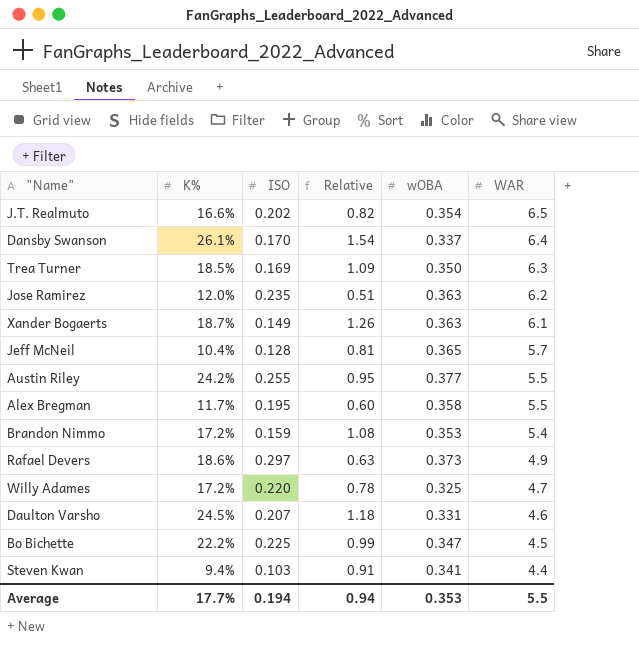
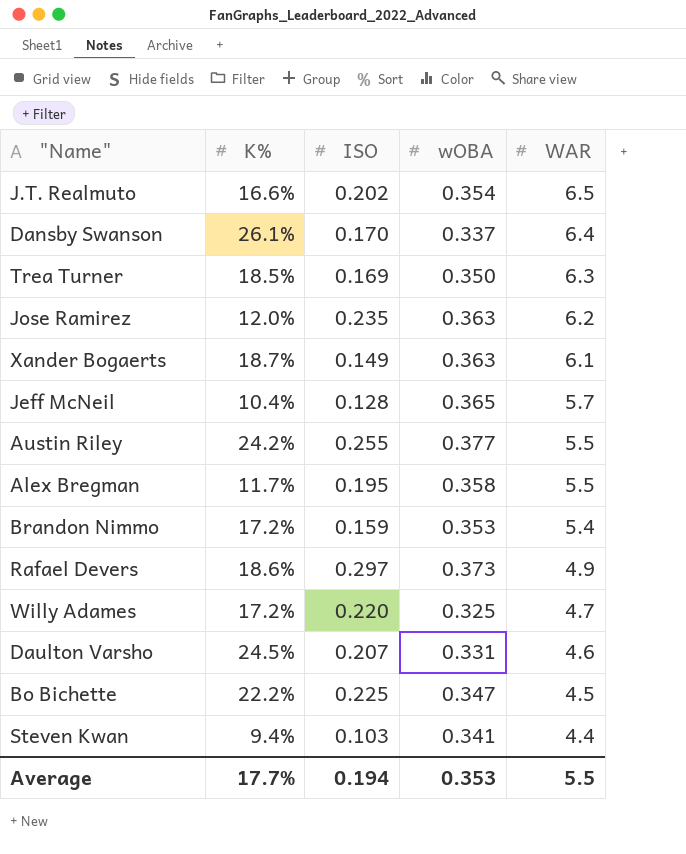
column Relative | formula: [K%] / [ISO] -> none

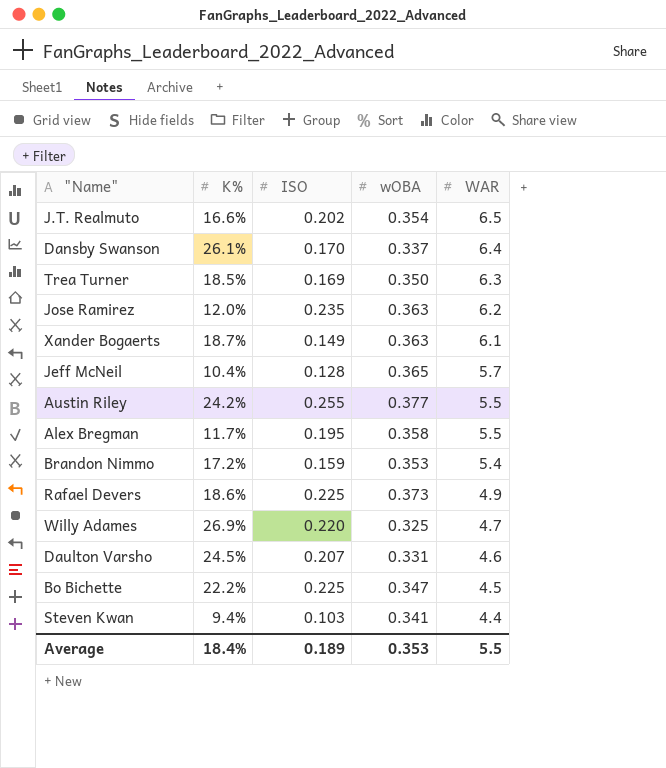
Rafael Devers | ISO: 0.297 -> 0.225
Willy Adames | K%: 17.2% -> 26.9%
Average | K%: 17.7% -> 18.4%
Average | ISO: 0.194 -> 0.189

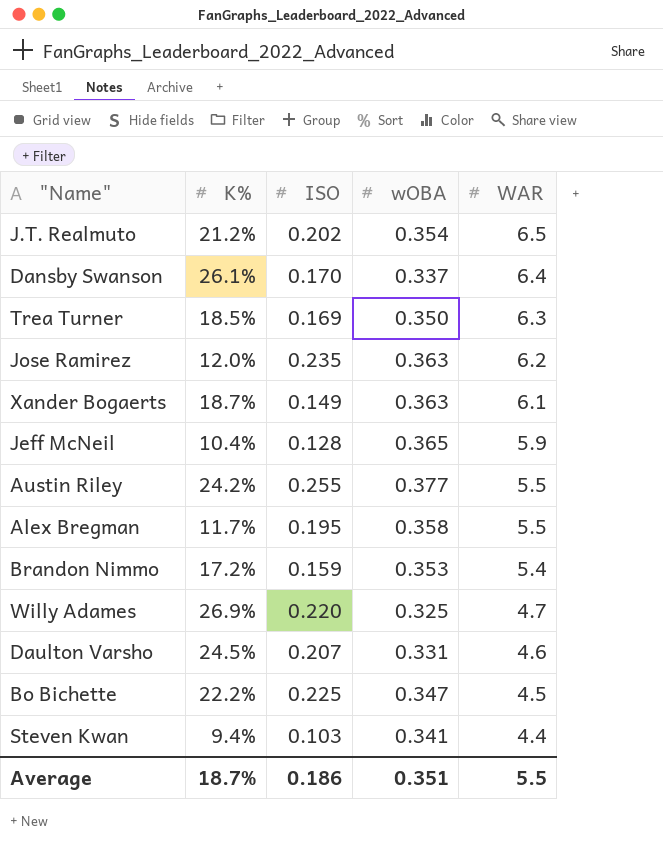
row Rafael Devers: 18.6% | 0.225 | 0.373 | 4.9 -> none
J.T. Realmuto | K%: 16.6% -> 21.2%
Jeff McNeil | WAR: 5.7 -> 5.9
Average | K%: 18.4% -> 18.7%
Average | ISO: 0.189 -> 0.186
Average | wOBA: 0.353 -> 0.351

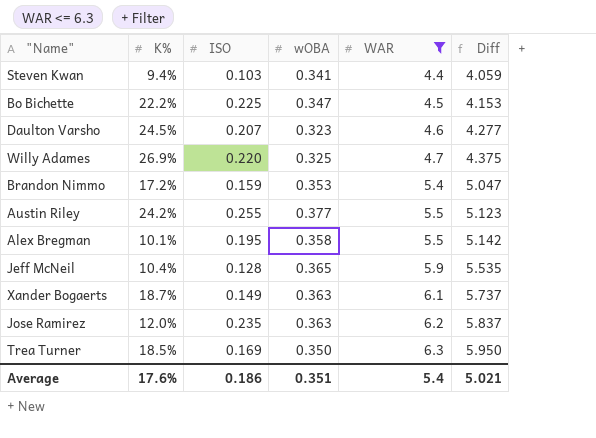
filter: none -> WAR <= 6.3
row order: WAR descending -> WAR ascending
column Diff | formula: none -> [WAR] - [wOBA]
Daulton Varsho | wOBA: 0.331 -> 0.323
Alex Bregman | K%: 11.7% -> 10.1%
Average | K%: 18.7% -> 17.6%
Average | WAR: 5.5 -> 5.4

